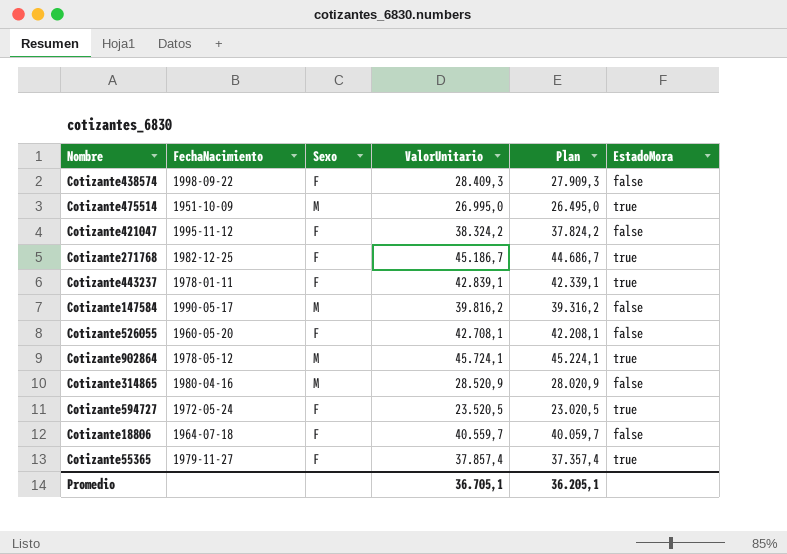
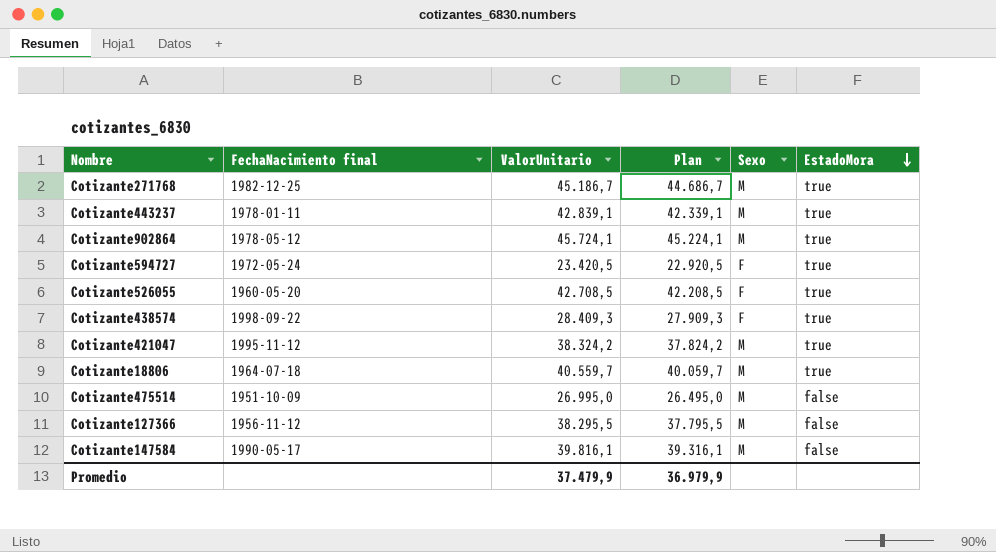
row order: none -> EstadoMora descending
column name: FechaNacimiento -> FechaNacimiento final
column Sexo | position: 3 -> 5
row Cotizante314865: 1980-04-16 | M | 28.520,9 | 28.020,9 | false -> none
row Cotizante55365: 1979-11-27 | F | 37.857,4 | 37.357,4 | true -> none
Cotizante271768 | Sexo: F -> M
Cotizante443237 | Sexo: F -> M
Cotizante594727 | ValorUnitario: 23.520,5 -> 23.420,5
Cotizante594727 | Plan: 23.020,5 -> 22.920,5
Cotizante526055 | ValorUnitario: 42.708,1 -> 42.708,5
Cotizante526055 | Plan: 42.208,1 -> 42.208,5
Cotizante526055 | EstadoMora: false -> true
Cotizante438574 | EstadoMora: false -> true
Cotizante421047 | Sexo: F -> M
Cotizante421047 | EstadoMora: false -> true
Cotizante18806 | Sexo: F -> M
Cotizante18806 | EstadoMora: false -> true
Cotizante475514 | EstadoMora: true -> false
row Cotizante127366: none -> 1956-11-12 | 38.295,5 | 37.795,5 | M | false
Cotizante147584 | ValorUnitario: 39.816,2 -> 39.816,1
Cotizante147584 | Plan: 39.316,2 -> 39.316,1
Promedio | ValorUnitario: 36.705,1 -> 37.479,9
Promedio | Plan: 36.205,1 -> 36.979,9

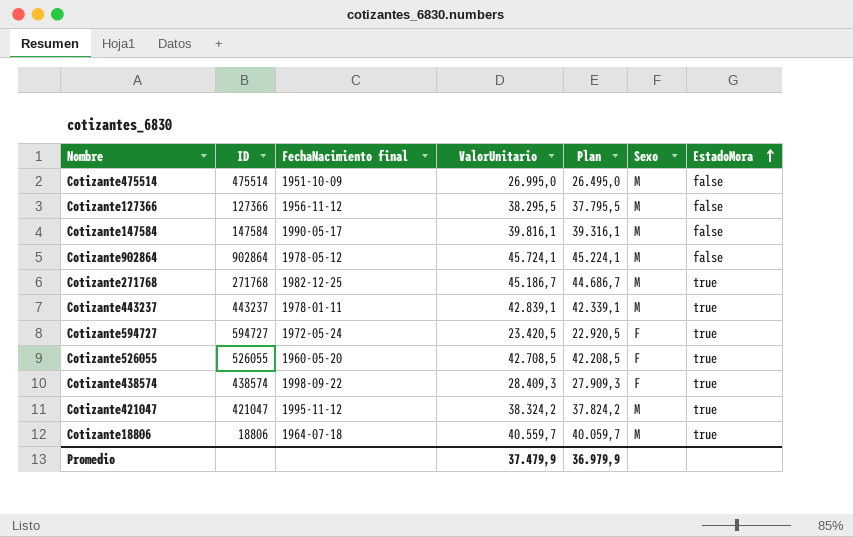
row order: EstadoMora descending -> EstadoMora ascending
column ID | position: none -> 2
Cotizante902864 | EstadoMora: true -> false

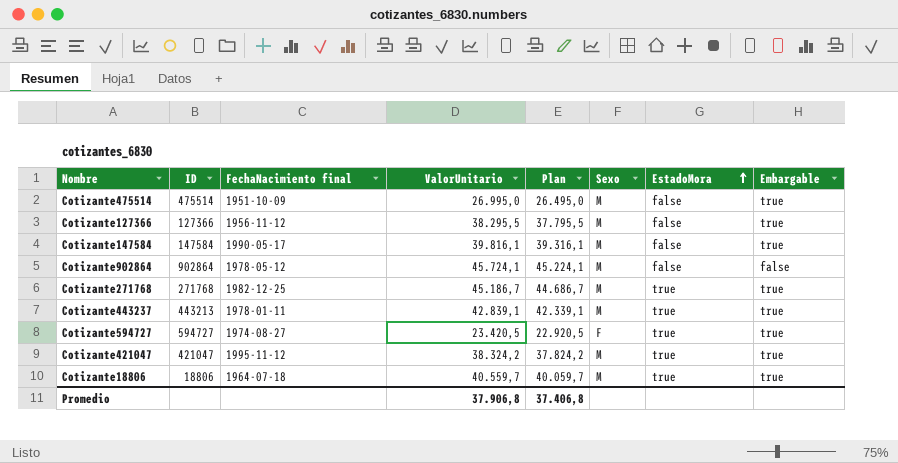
column Embargable | position: none -> 8
row Cotizante526055: 526055 | 1960-05-20 | 42.708,5 | 42.208,5 | F | true -> none
row Cotizante438574: 438574 | 1998-09-22 | 28.409,3 | 27.909,3 | F | true -> none
Cotizante443237 | ID: 443237 -> 443213
Cotizante594727 | FechaNacimiento final: 1972-05-24 -> 1974-08-27
Promedio | ValorUnitario: 37.479,9 -> 37.906,8
Promedio | Plan: 36.979,9 -> 37.406,8

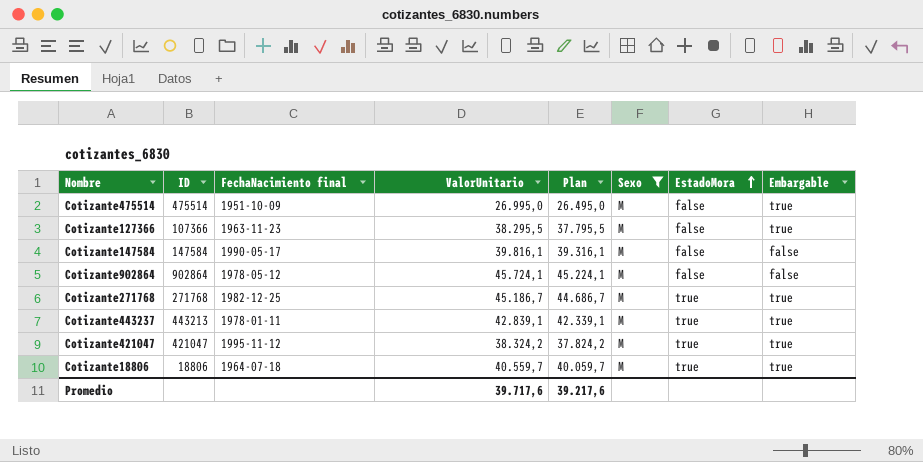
filter: none -> Sexo = M
Cotizante127366 | ID: 127366 -> 107366
Cotizante127366 | FechaNacimiento final: 1956-11-12 -> 1963-11-23
Cotizante147584 | Embargable: true -> false
Promedio | ValorUnitario: 37.906,8 -> 39.717,6
Promedio | Plan: 37.406,8 -> 39.217,6

